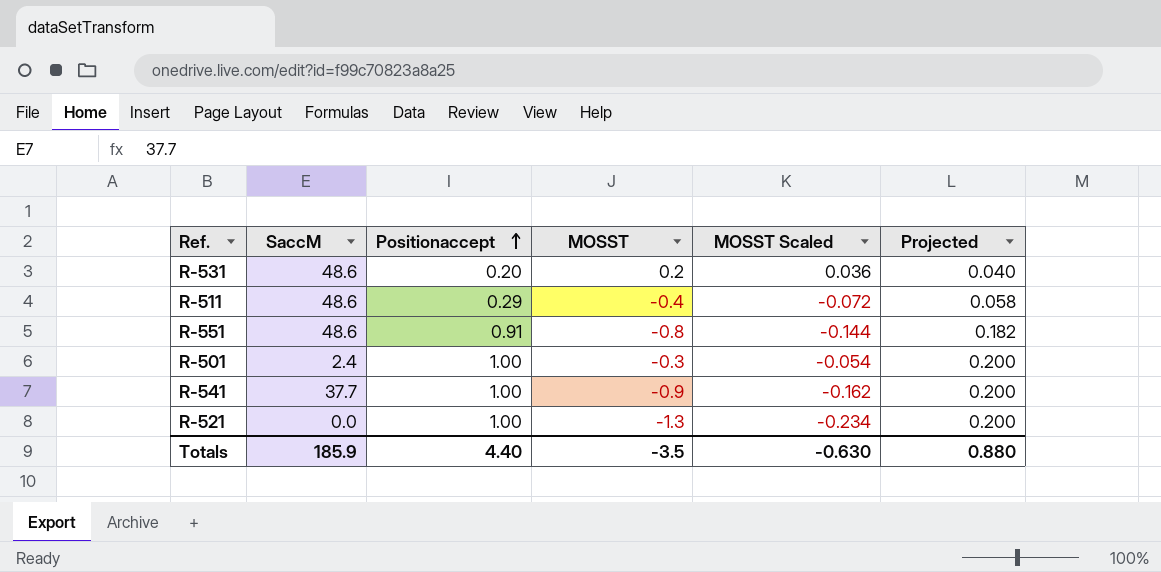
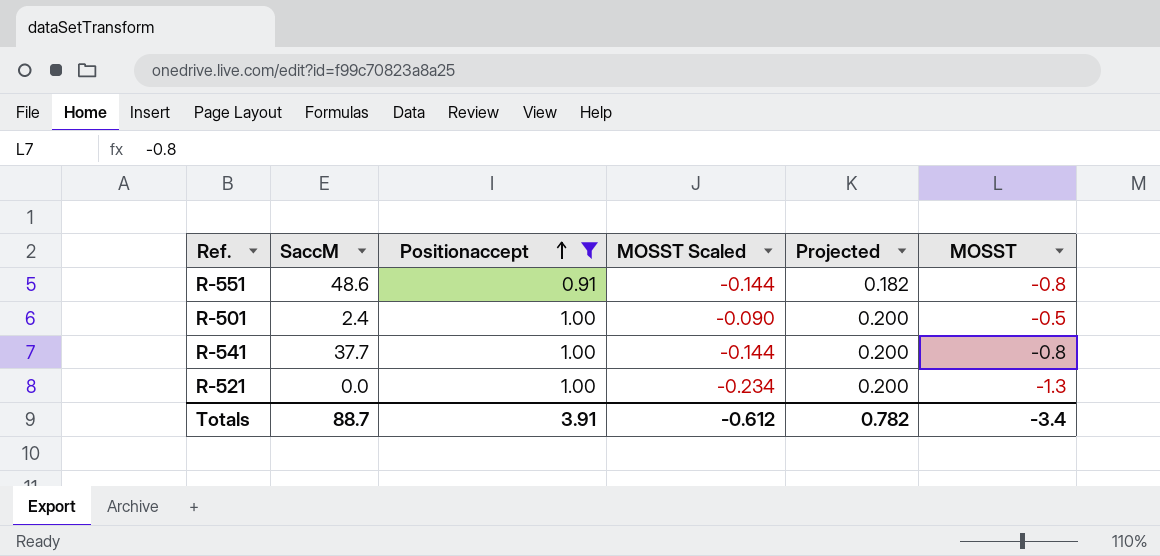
filter: none -> Positionaccept >= 0.91
column MOSST | position: 4 -> 6
R-501 | MOSST Scaled: -0.054 -> -0.090
R-501 | MOSST: -0.3 -> -0.5
R-541 | MOSST Scaled: -0.162 -> -0.144
R-541 | MOSST: -0.9 -> -0.8
Totals | SaccM: 185.9 -> 88.7
Totals | Positionaccept: 4.40 -> 3.91
Totals | MOSST Scaled: -0.630 -> -0.612
Totals | Projected: 0.880 -> 0.782
Totals | MOSST: -3.5 -> -3.4

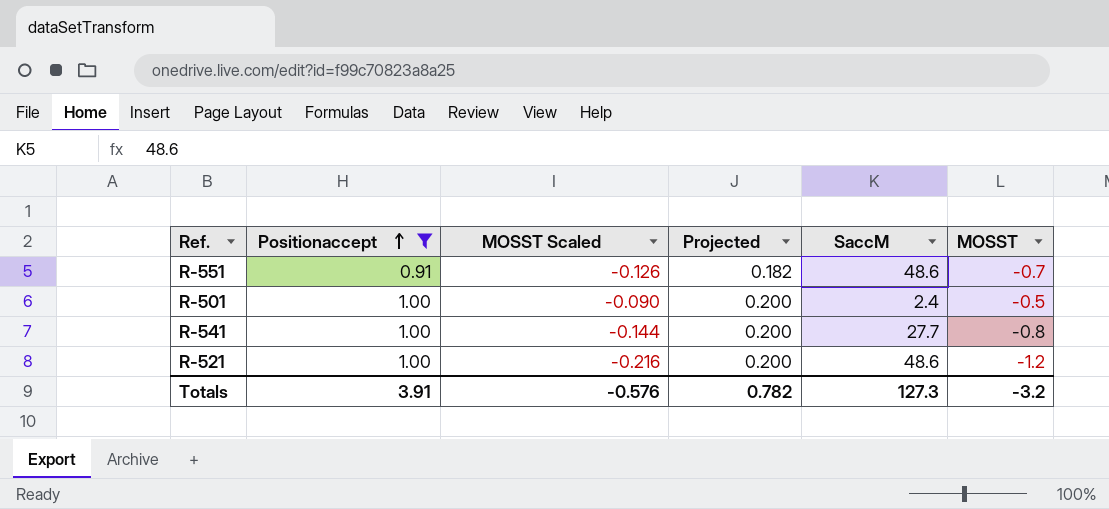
column SaccM | position: 2 -> 5
R-551 | MOSST Scaled: -0.144 -> -0.126
R-551 | MOSST: -0.8 -> -0.7
R-541 | SaccM: 37.7 -> 27.7
R-521 | MOSST Scaled: -0.234 -> -0.216
R-521 | SaccM: 0.0 -> 48.6
R-521 | MOSST: -1.3 -> -1.2
Totals | MOSST Scaled: -0.612 -> -0.576
Totals | SaccM: 88.7 -> 127.3
Totals | MOSST: -3.4 -> -3.2

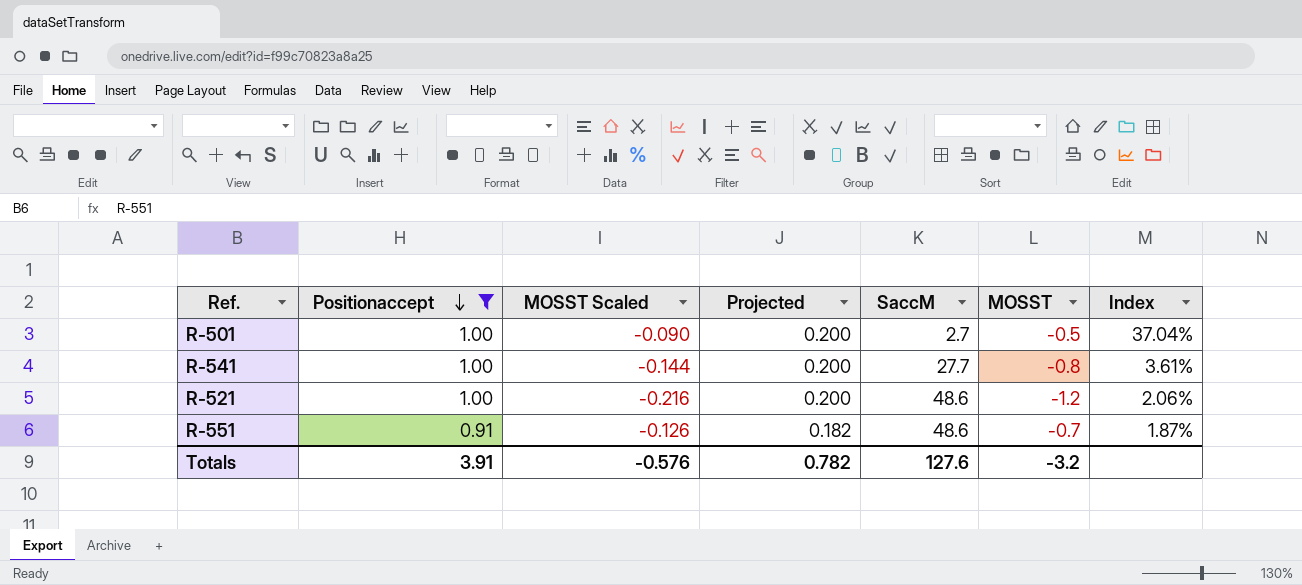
row order: Positionaccept ascending -> Positionaccept descending
column Index | formula: none -> [Positionaccept] / [SaccM]
R-501 | SaccM: 2.4 -> 2.7
Totals | SaccM: 127.3 -> 127.6

